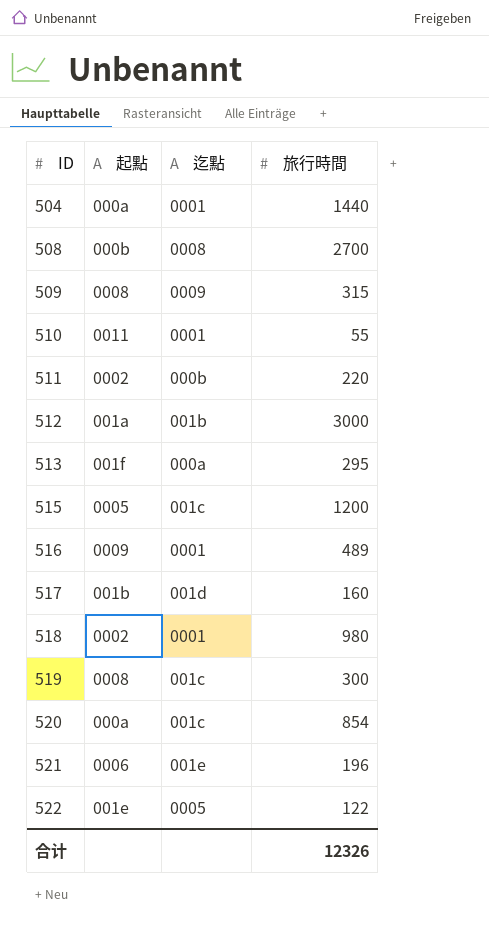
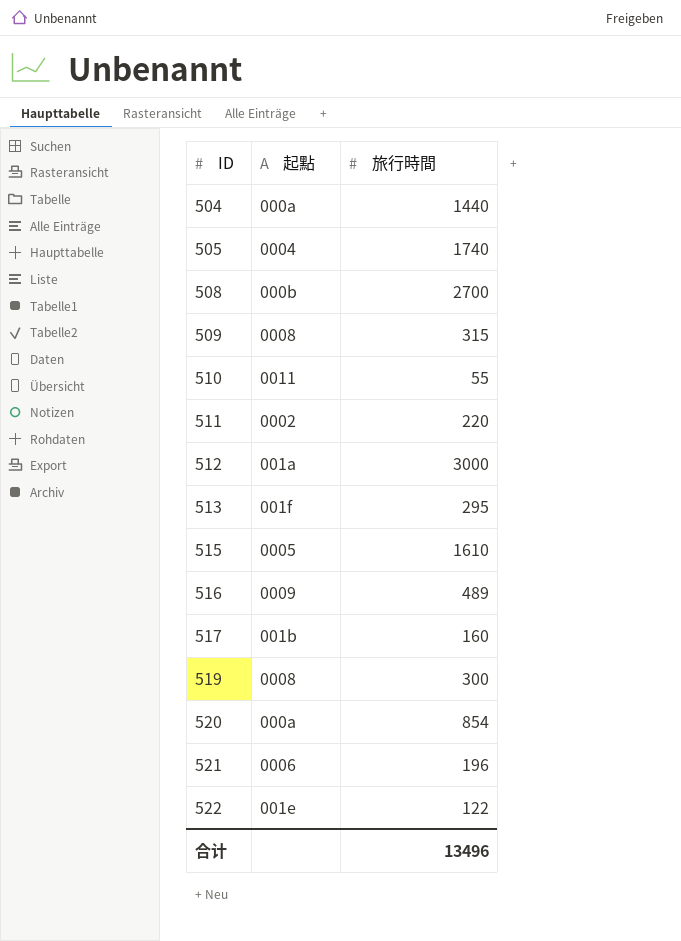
column 迄點 | position: 3 -> none
row 518: 0002 | 0001 | 980 -> none
row 505: none -> 0004 | 1740
515 | 旅行時間: 1200 -> 1610
合计 | 旅行時間: 12326 -> 13496

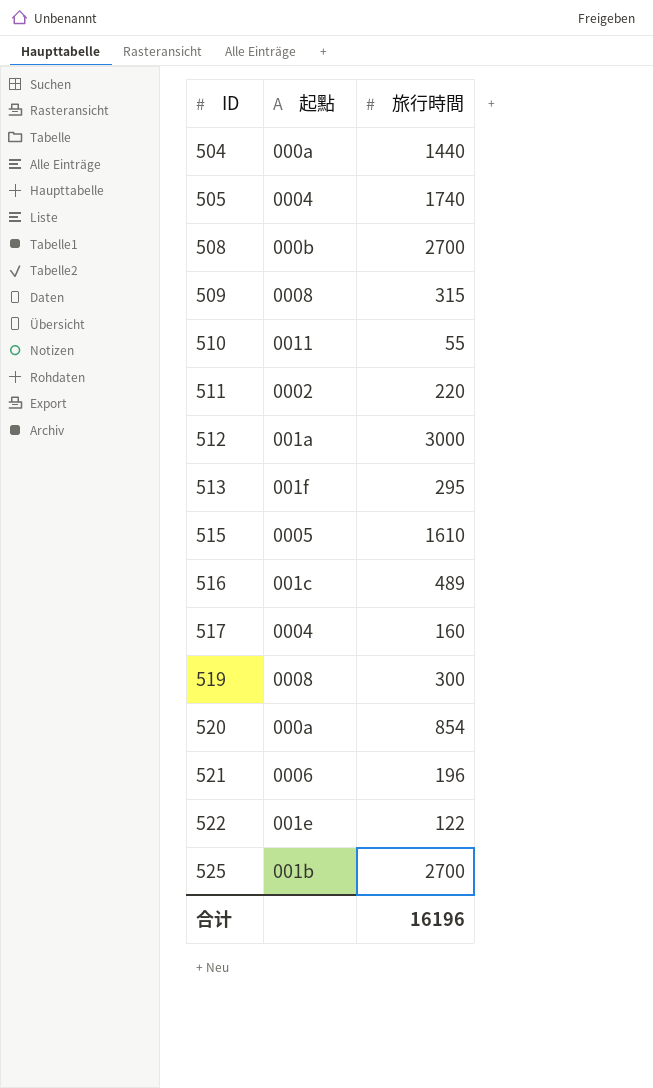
516 | 起點: 0009 -> 001c
517 | 起點: 001b -> 0004
row 525: none -> 001b | 2700
合计 | 旅行時間: 13496 -> 16196

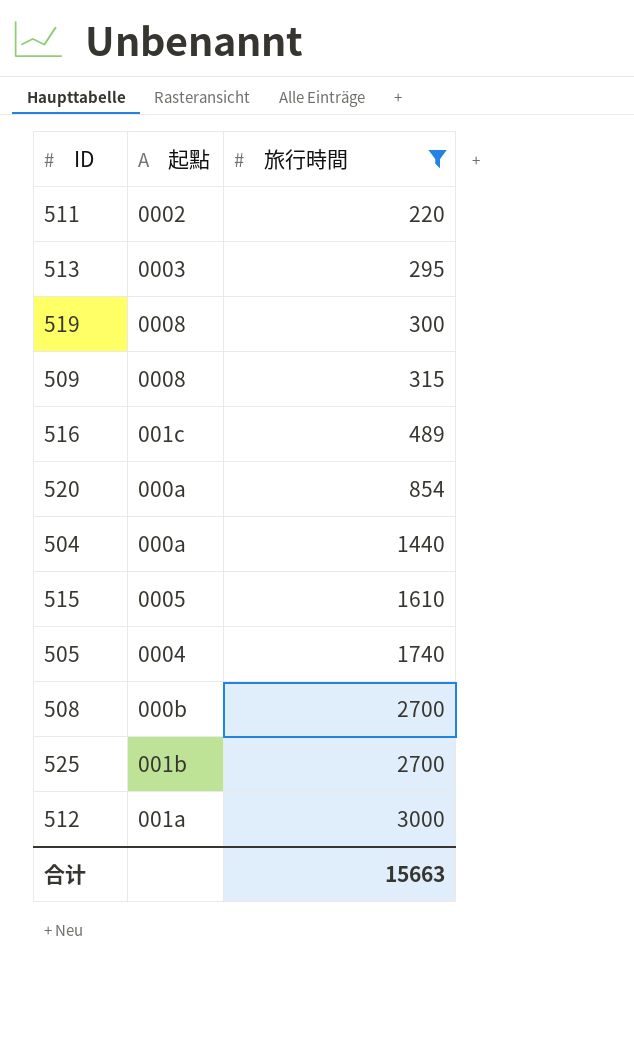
filter: none -> 旅行時間 >= 220
row order: ID ascending -> 旅行時間 ascending
513 | 起點: 001f -> 0003
合计 | 旅行時間: 16196 -> 15663

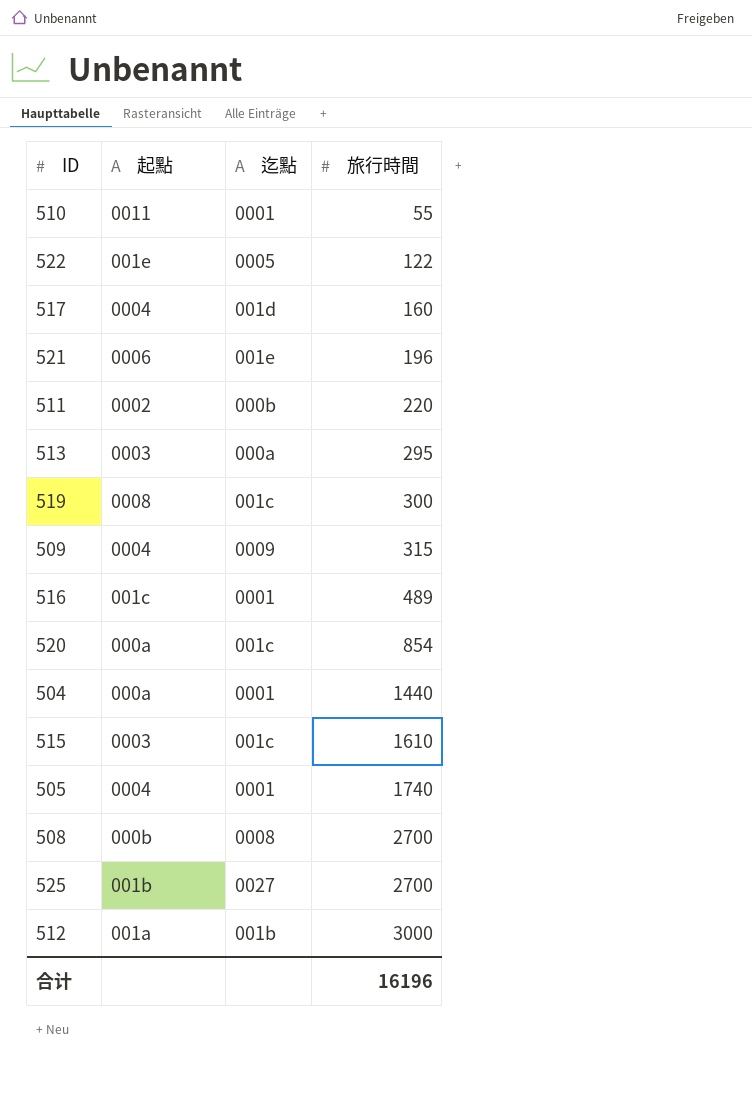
filter: 旅行時間 >= 220 -> none
column 迄點 | position: none -> 3
509 | 起點: 0008 -> 0004
515 | 起點: 0005 -> 0003
合计 | 旅行時間: 15663 -> 16196

